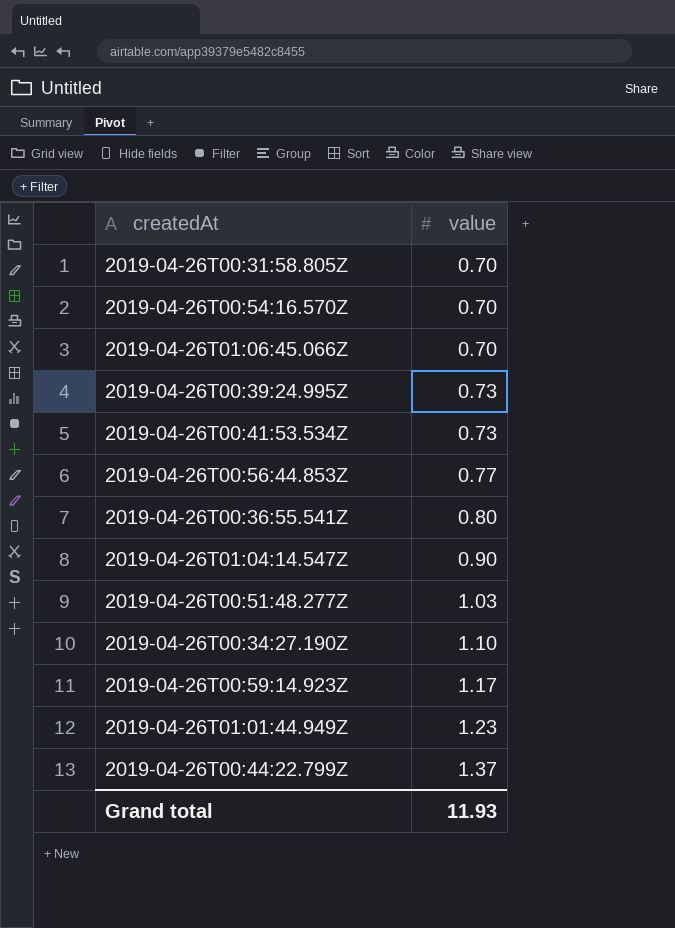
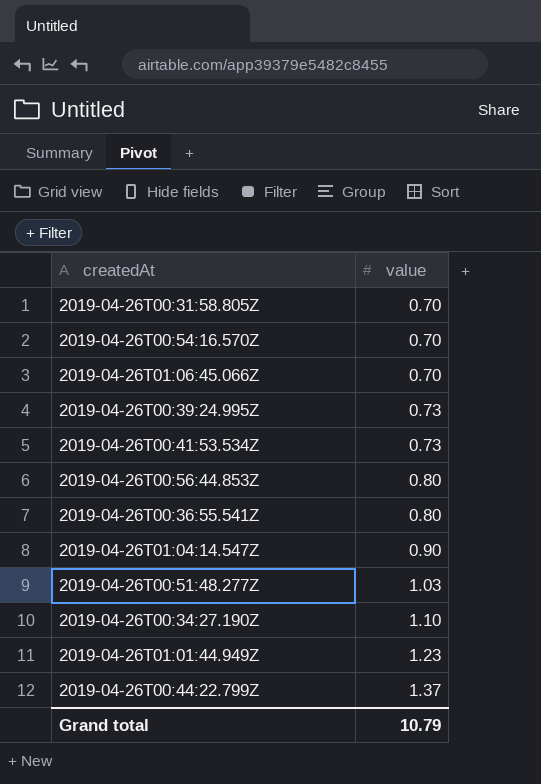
row 2019-04-26T00:59:14.923Z: 1.17 -> none
2019-04-26T00:56:44.853Z | value: 0.77 -> 0.80
Grand total | value: 11.93 -> 10.79

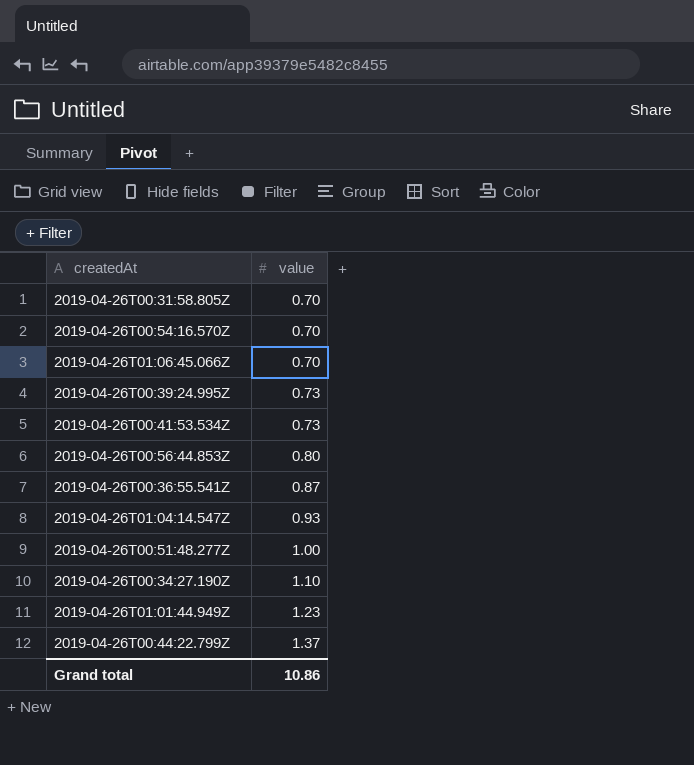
2019-04-26T00:36:55.541Z | value: 0.80 -> 0.87
2019-04-26T01:04:14.547Z | value: 0.90 -> 0.93
2019-04-26T00:51:48.277Z | value: 1.03 -> 1.00
Grand total | value: 10.79 -> 10.86

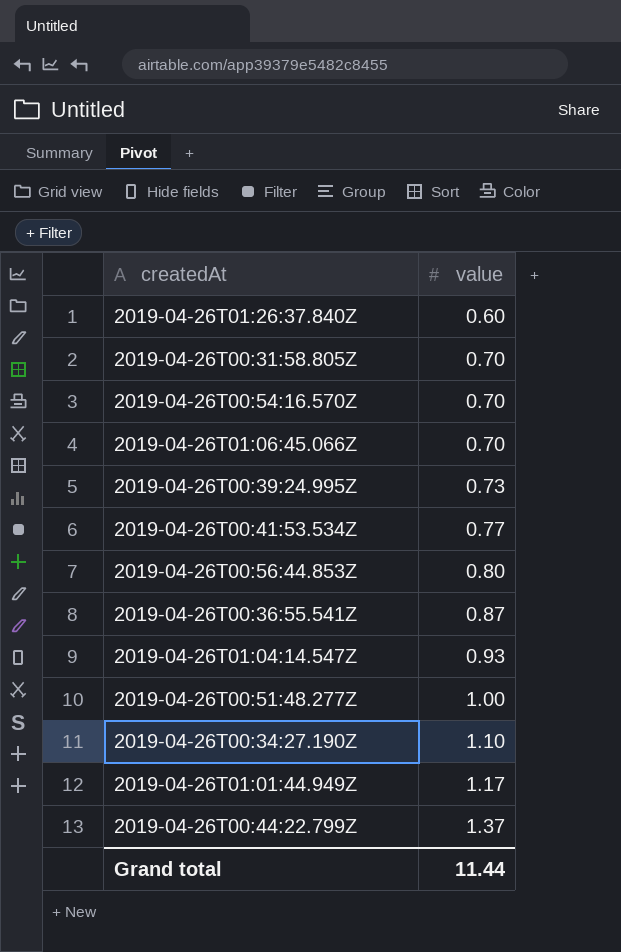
row 2019-04-26T01:26:37.840Z: none -> 0.60
2019-04-26T00:41:53.534Z | value: 0.73 -> 0.77
2019-04-26T01:01:44.949Z | value: 1.23 -> 1.17
Grand total | value: 10.86 -> 11.44

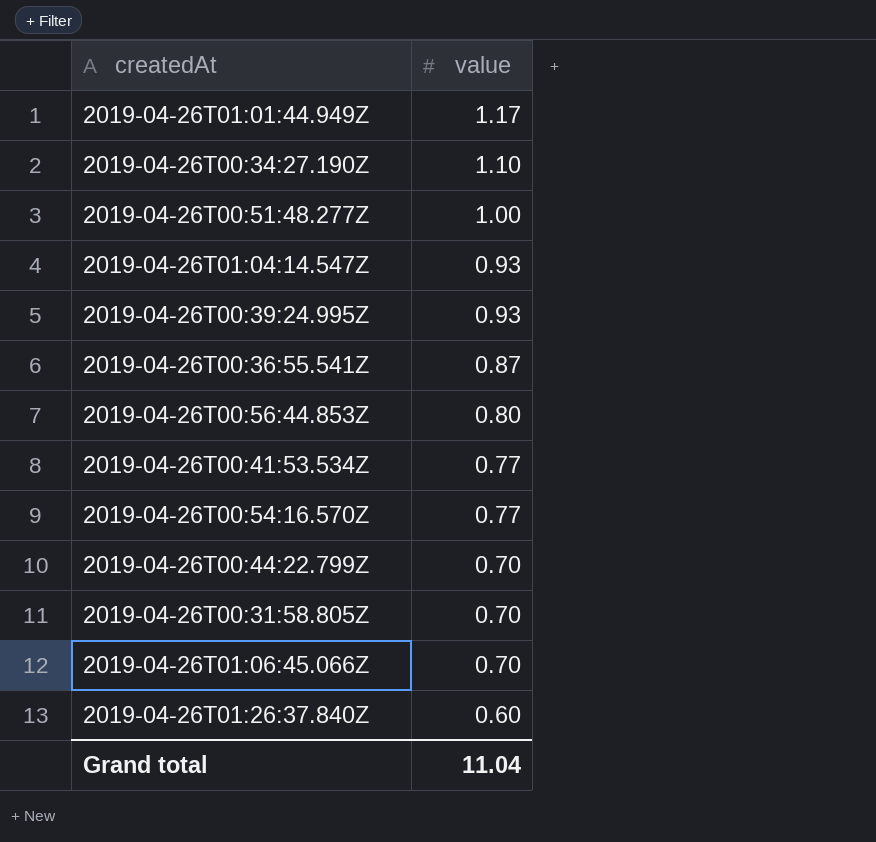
row order: value ascending -> value descending
2019-04-26T00:39:24.995Z | value: 0.73 -> 0.93
2019-04-26T00:54:16.570Z | value: 0.70 -> 0.77
2019-04-26T00:44:22.799Z | value: 1.37 -> 0.70
Grand total | value: 11.44 -> 11.04

